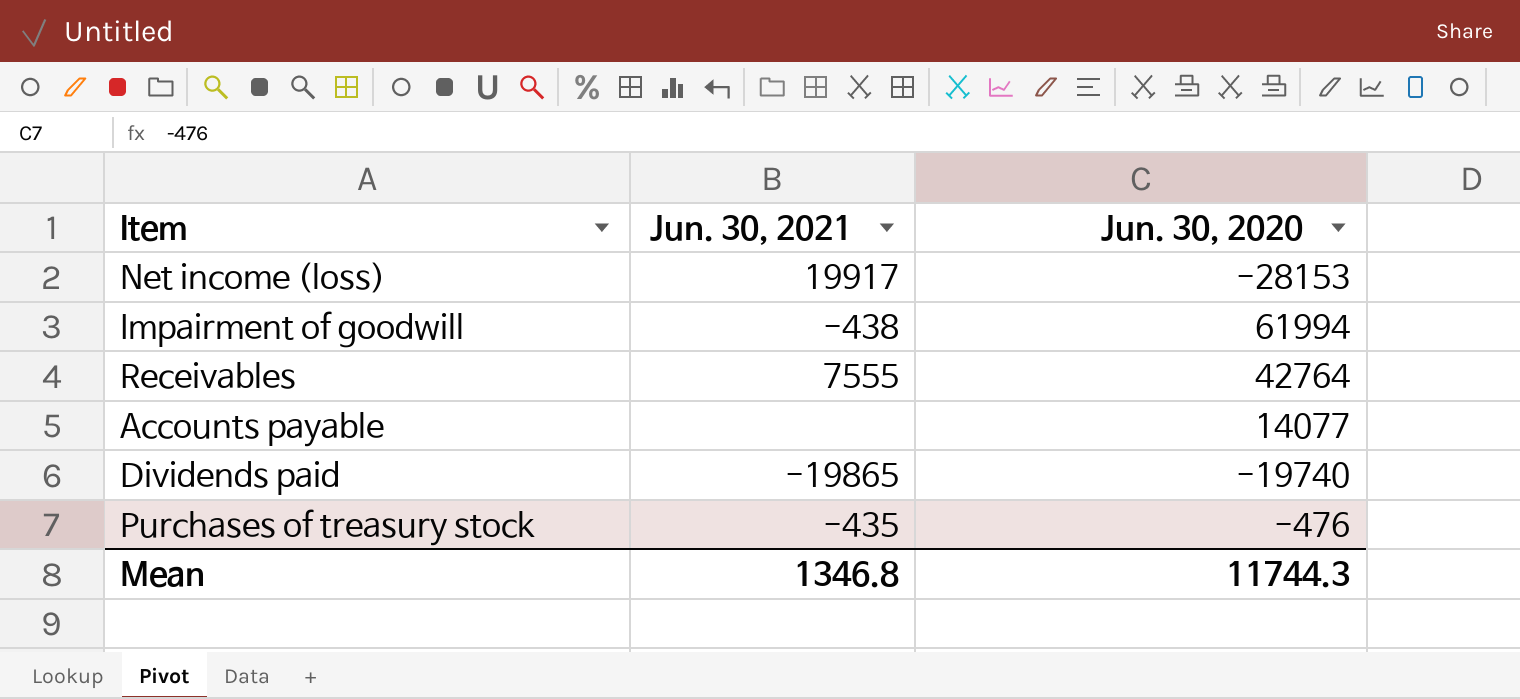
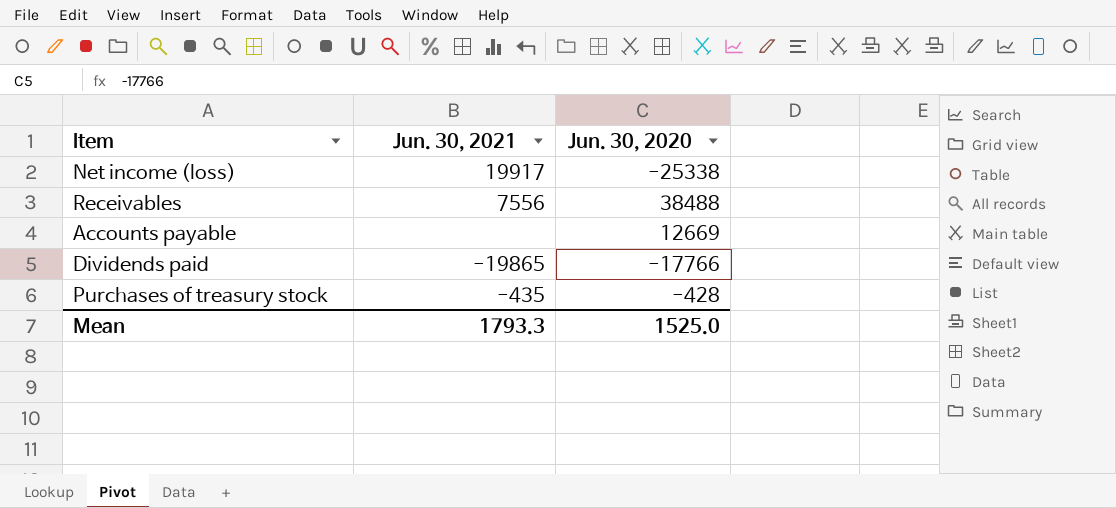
row Impairment of goodwill: -438 | 61994 -> none
Net income (loss) | Jun. 30, 2020: -28153 -> -25338
Receivables | Jun. 30, 2021: 7555 -> 7556
Receivables | Jun. 30, 2020: 42764 -> 38488
Accounts payable | Jun. 30, 2020: 14077 -> 12669
Dividends paid | Jun. 30, 2020: -19740 -> -17766
Purchases of treasury stock | Jun. 30, 2020: -476 -> -428
Mean | Jun. 30, 2021: 1346.8 -> 1793.3
Mean | Jun. 30, 2020: 11744.3 -> 1525.0

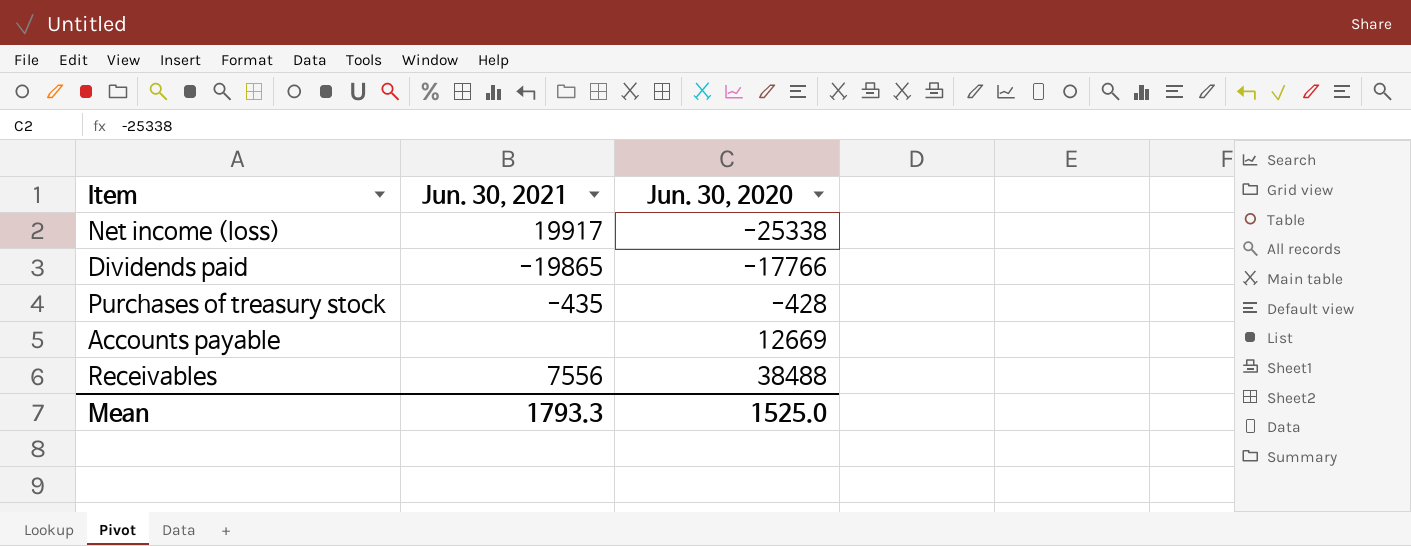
row order: none -> Jun. 30, 2020 ascending

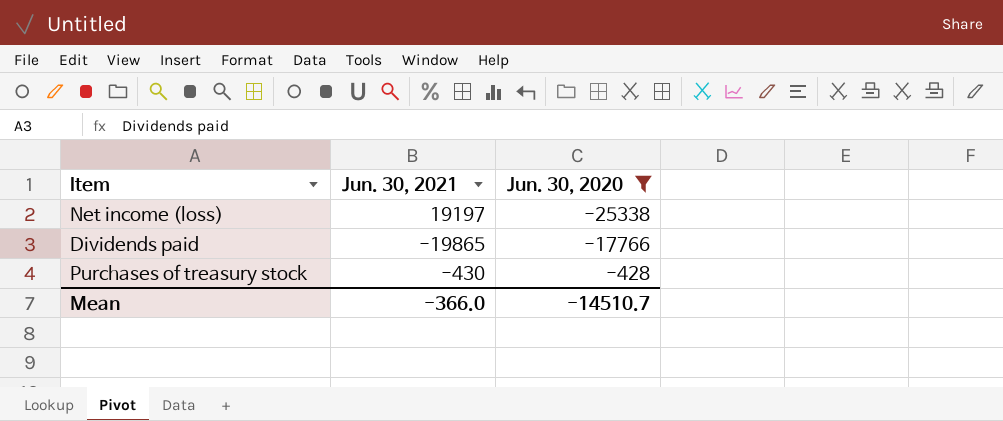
filter: none -> Jun. 30, 2020 <= -428
Net income (loss) | Jun. 30, 2021: 19917 -> 19197
Purchases of treasury stock | Jun. 30, 2021: -435 -> -430
Mean | Jun. 30, 2021: 1793.3 -> -366.0
Mean | Jun. 30, 2020: 1525.0 -> -14510.7

